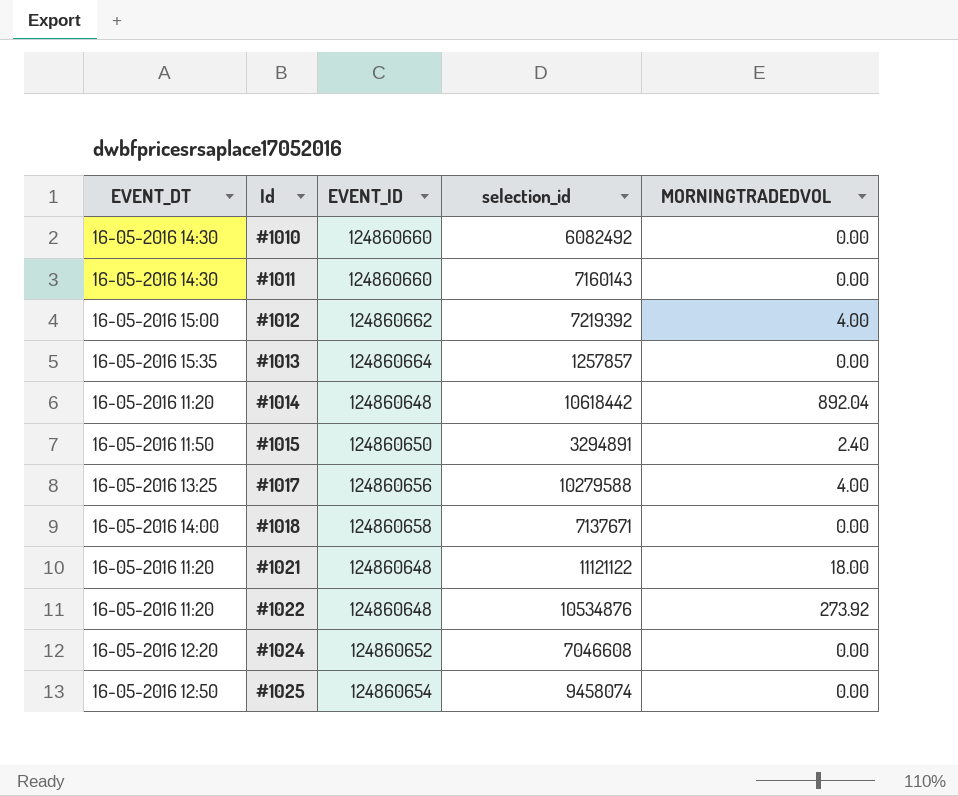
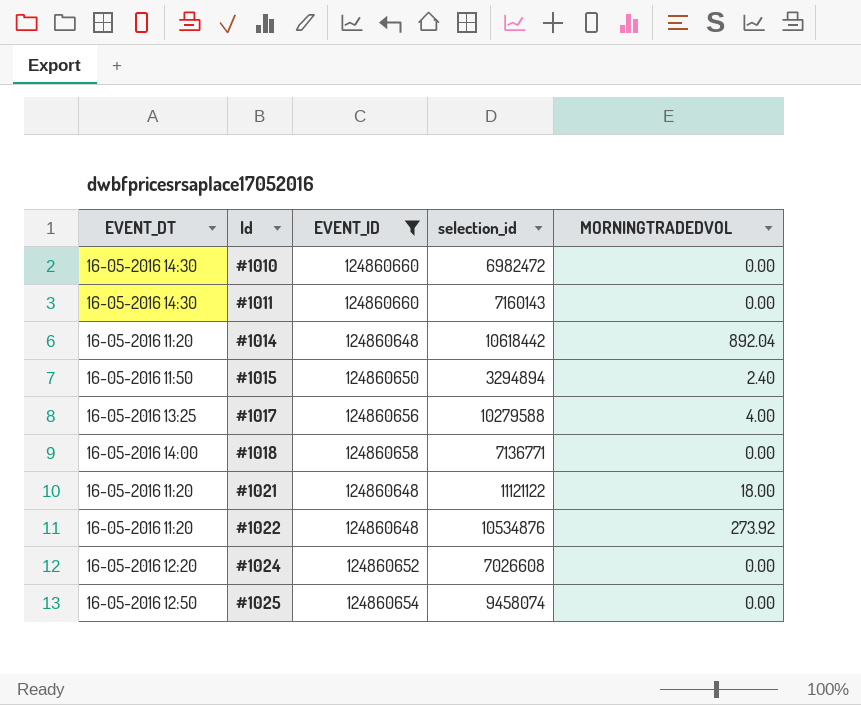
filter: none -> EVENT_ID <= 124860660
#1010 | selection_id: 6082492 -> 6982472
#1015 | selection_id: 3294891 -> 3294894
#1018 | selection_id: 7137671 -> 7136771
#1024 | selection_id: 7046608 -> 7026608

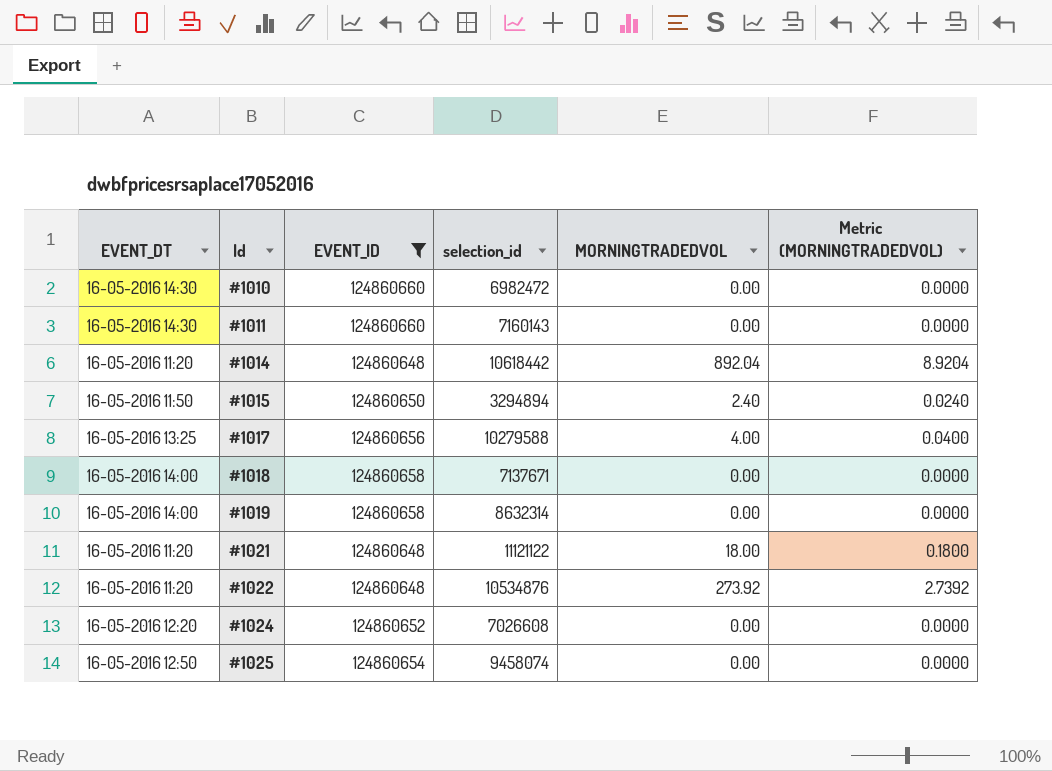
column Metric (MORNINGTRADEDVOL) | formula: none -> [MORNINGTRADEDVOL] * 0.01
#1018 | selection_id: 7136771 -> 7137671
row #1019: none -> 16-05-2016 14:00 | 124860658 | 8632314 | 0.00 | 0.0000

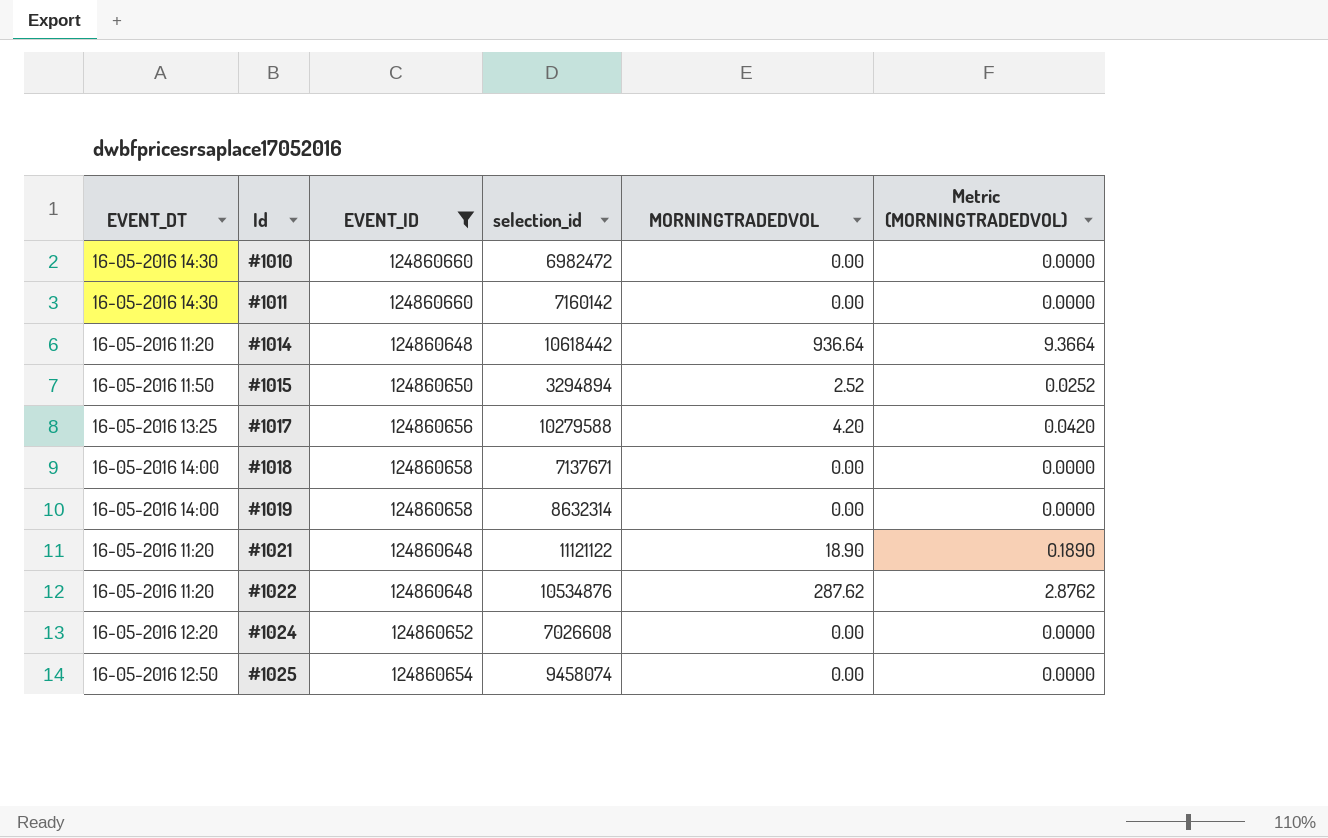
#1011 | selection_id: 7160143 -> 7160142
#1014 | MORNINGTRADEDVOL: 892.04 -> 936.64
#1014 | Metric (MORNINGTRADEDVOL): 8.9204 -> 9.3664
#1015 | MORNINGTRADEDVOL: 2.40 -> 2.52
#1015 | Metric (MORNINGTRADEDVOL): 0.0240 -> 0.0252
#1017 | MORNINGTRADEDVOL: 4.00 -> 4.20
#1017 | Metric (MORNINGTRADEDVOL): 0.0400 -> 0.0420
#1021 | MORNINGTRADEDVOL: 18.00 -> 18.90
#1021 | Metric (MORNINGTRADEDVOL): 0.1800 -> 0.1890
#1022 | MORNINGTRADEDVOL: 273.92 -> 287.62
#1022 | Metric (MORNINGTRADEDVOL): 2.7392 -> 2.8762

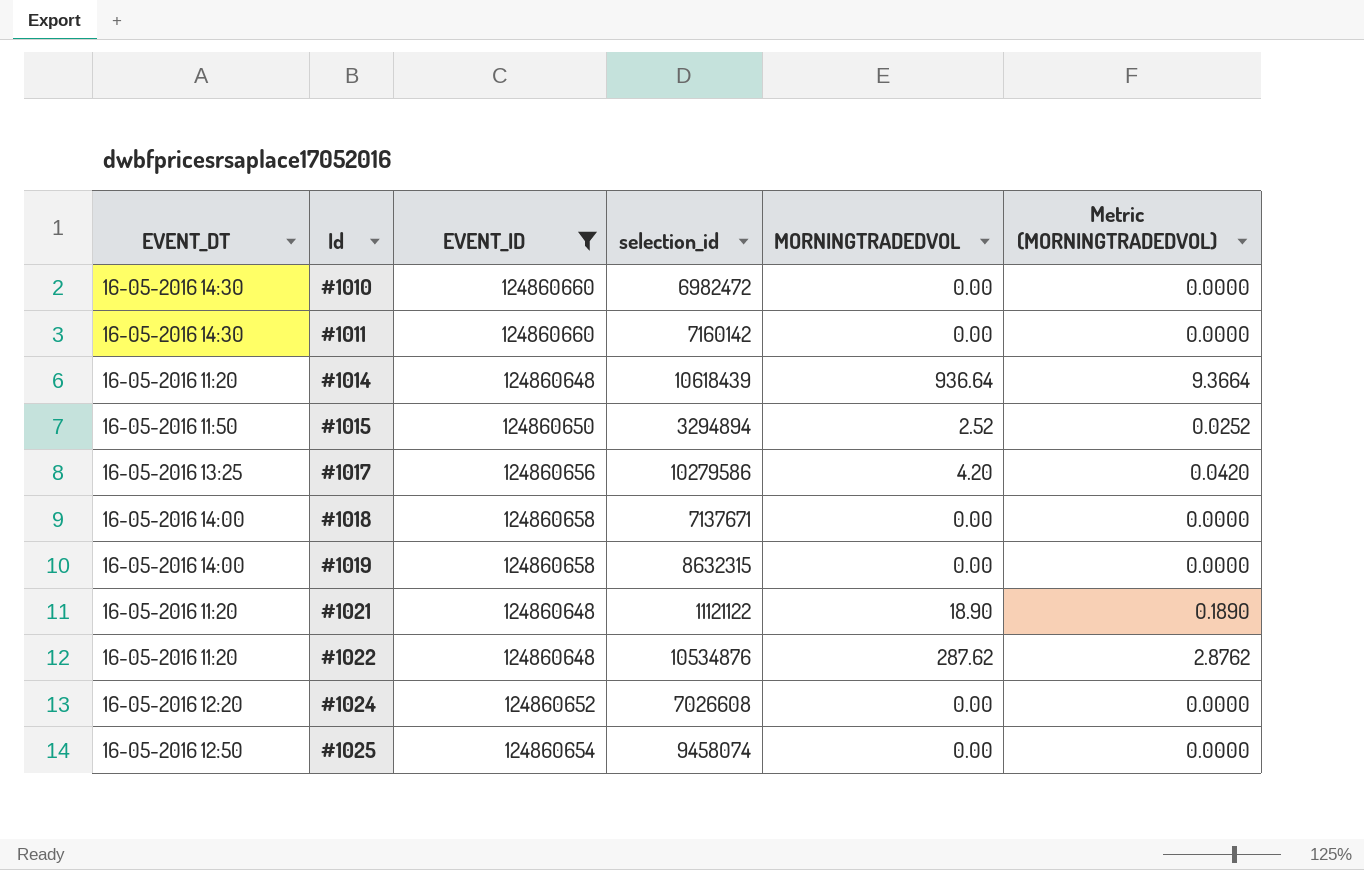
#1014 | selection_id: 10618442 -> 10618439
#1017 | selection_id: 10279588 -> 10279586
#1019 | selection_id: 8632314 -> 8632315

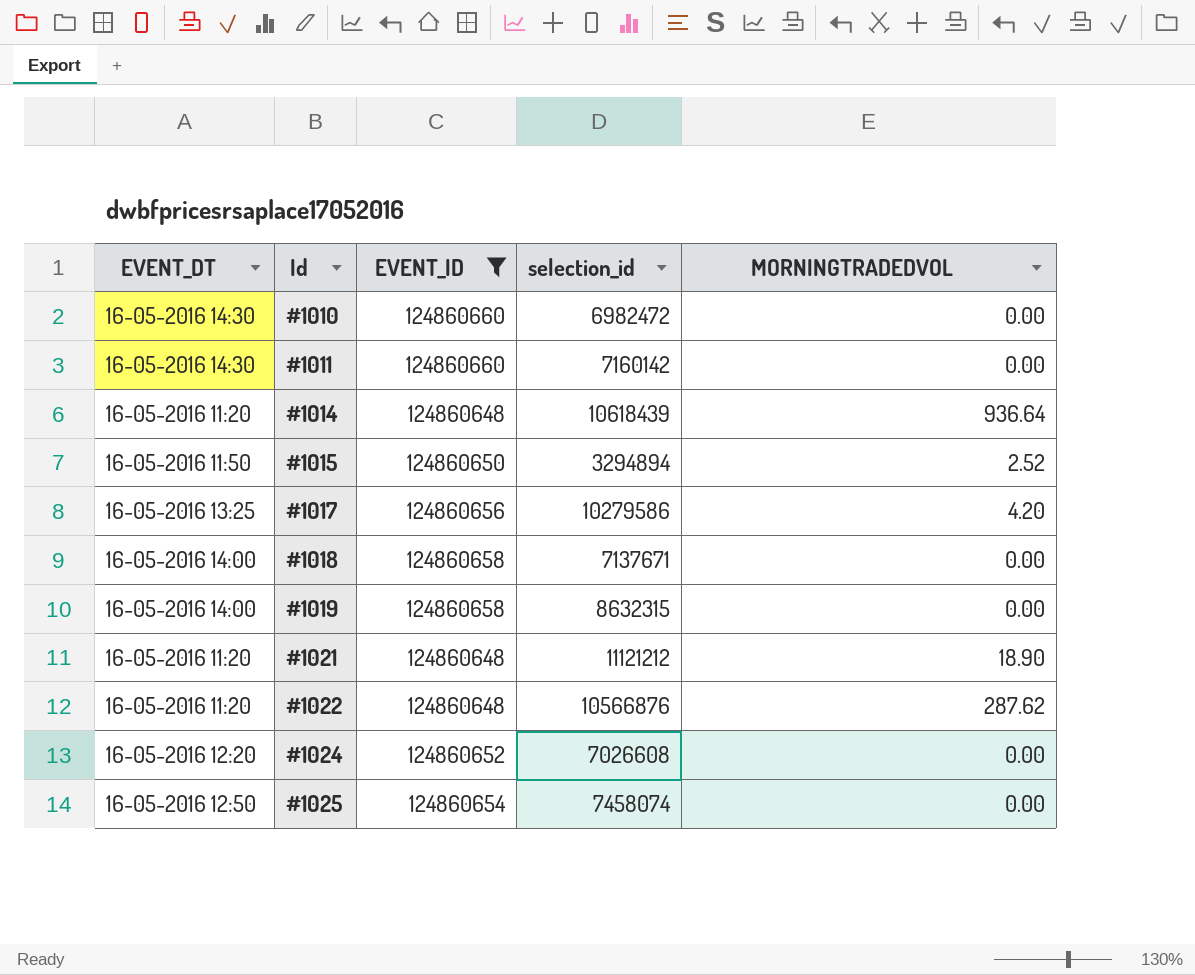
column Metric (MORNINGTRADEDVOL) | formula: [MORNINGTRADEDVOL] * 0.01 -> none
#1021 | selection_id: 11121122 -> 11121212
#1022 | selection_id: 10534876 -> 10566876
#1025 | selection_id: 9458074 -> 7458074

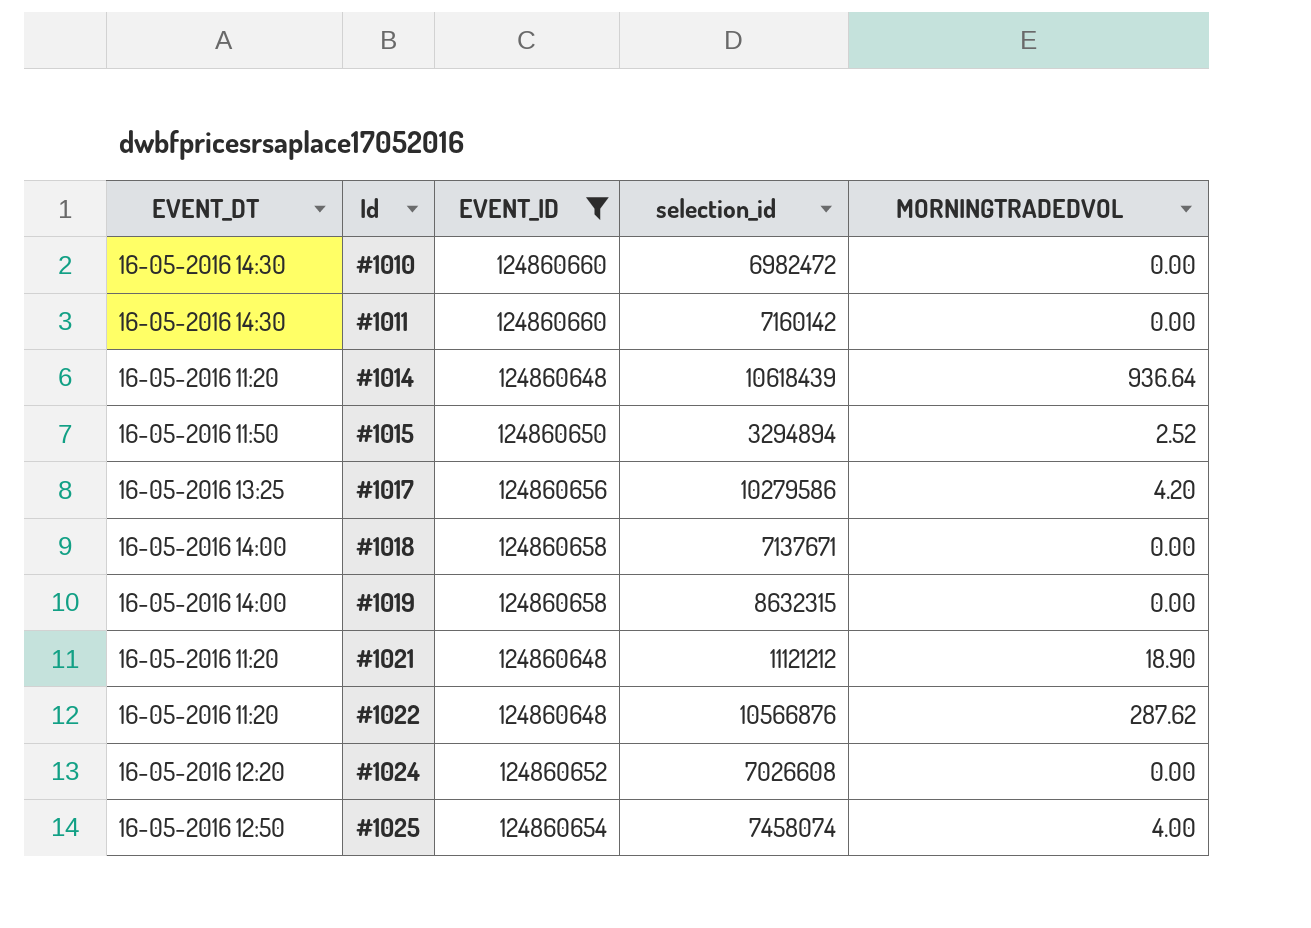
#1025 | MORNINGTRADEDVOL: 0.00 -> 4.00

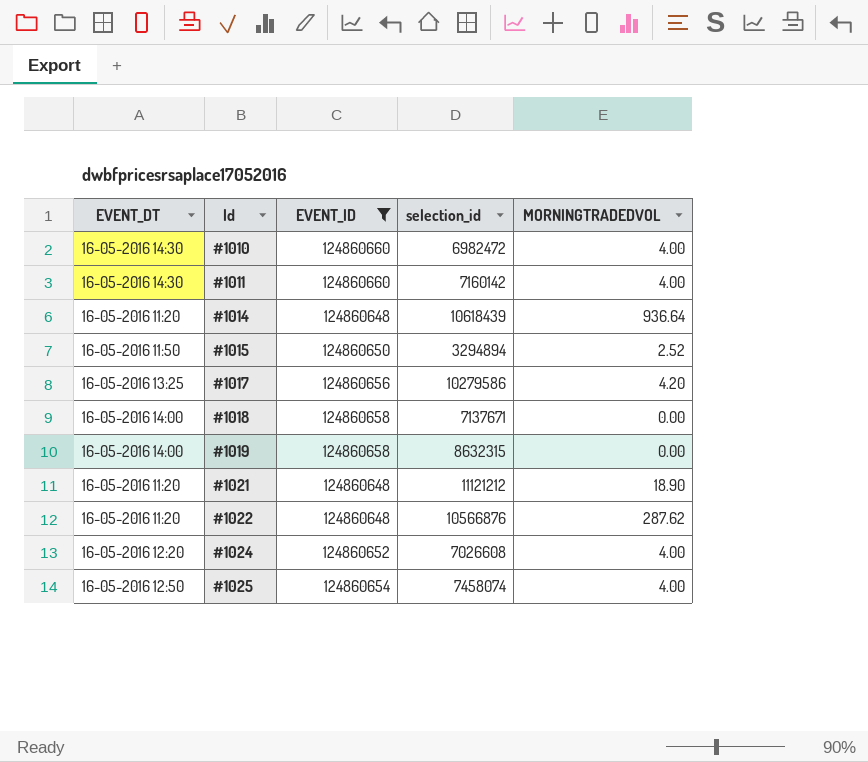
#1010 | MORNINGTRADEDVOL: 0.00 -> 4.00
#1011 | MORNINGTRADEDVOL: 0.00 -> 4.00
#1024 | MORNINGTRADEDVOL: 0.00 -> 4.00

